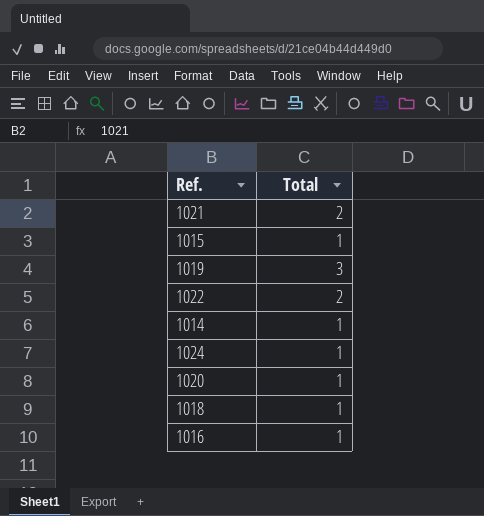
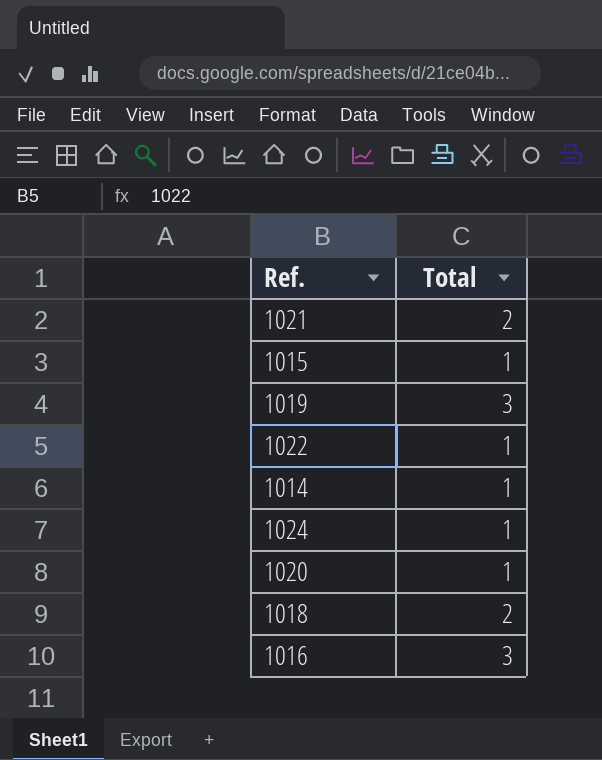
1022 | Total: 2 -> 1
1018 | Total: 1 -> 2
1016 | Total: 1 -> 3

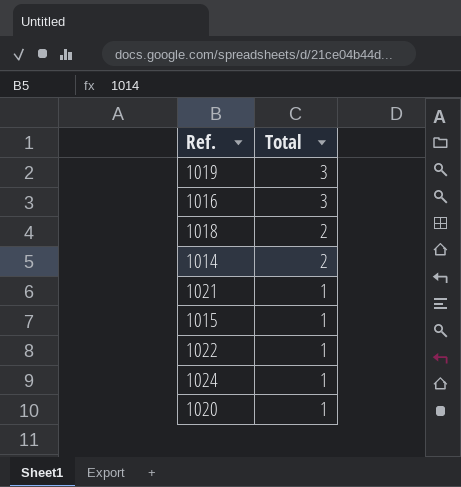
row order: none -> Total descending
1014 | Total: 1 -> 2
1021 | Total: 2 -> 1

